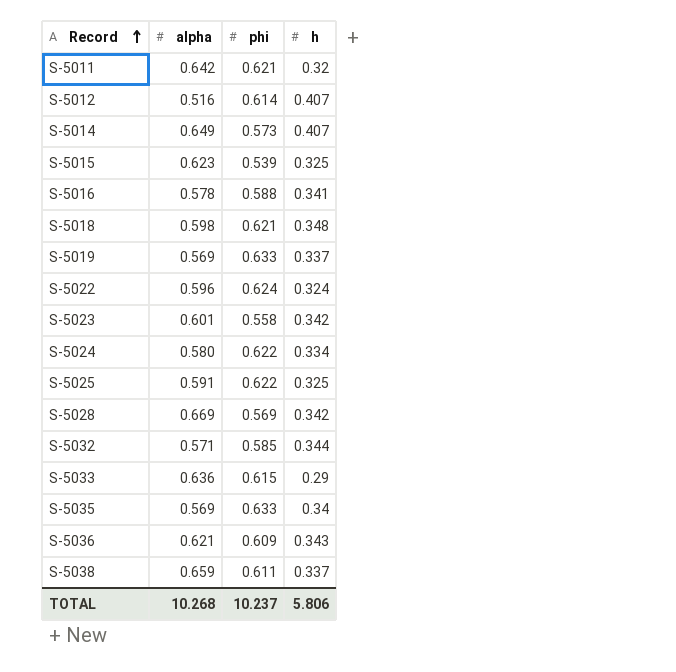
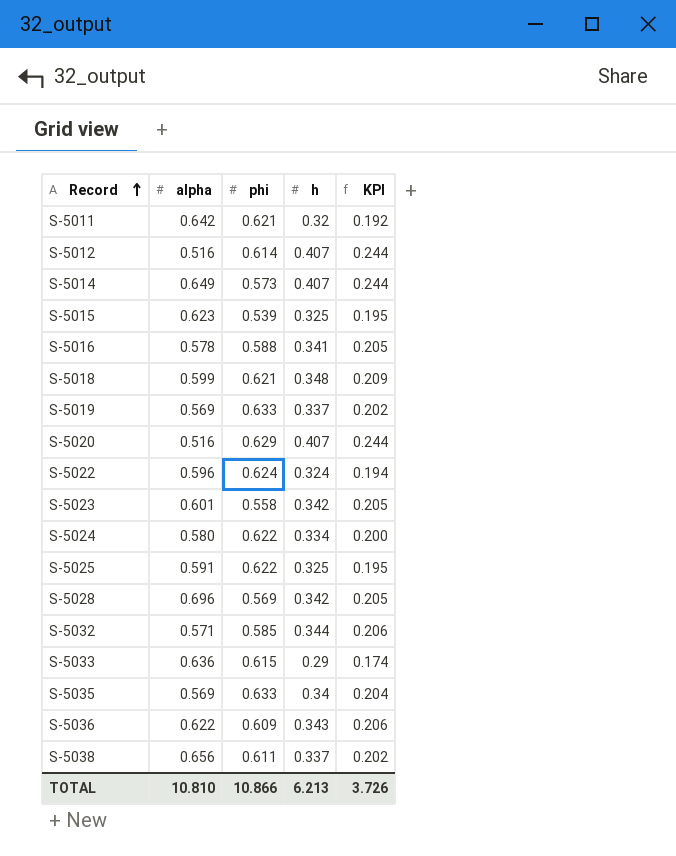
column KPI | formula: none -> [h] * 0.6
S-5018 | alpha: 0.598 -> 0.599
row S-5020: none -> 0.516 | 0.629 | 0.407 | 0.244
S-5028 | alpha: 0.669 -> 0.696
S-5036 | alpha: 0.621 -> 0.622
S-5038 | alpha: 0.659 -> 0.656
TOTAL | alpha: 10.268 -> 10.810
TOTAL | phi: 10.237 -> 10.866
TOTAL | h: 5.806 -> 6.213

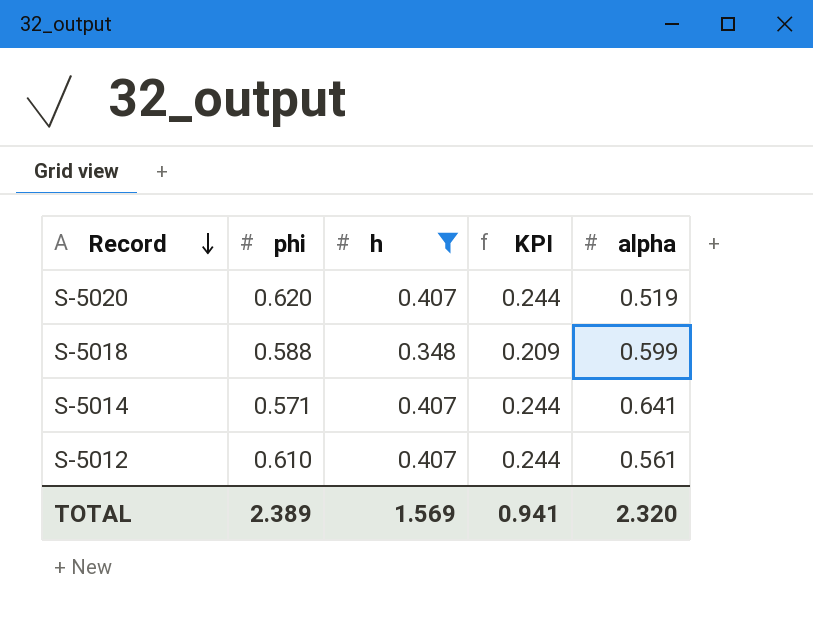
filter: none -> h >= 0.348
row order: Record ascending -> Record descending
column alpha | position: 2 -> 5
S-5020 | phi: 0.629 -> 0.620
S-5020 | alpha: 0.516 -> 0.519
S-5018 | phi: 0.621 -> 0.588
S-5014 | phi: 0.573 -> 0.571
S-5014 | alpha: 0.649 -> 0.641
S-5012 | phi: 0.614 -> 0.610
S-5012 | alpha: 0.516 -> 0.561
TOTAL | phi: 10.866 -> 2.389
TOTAL | h: 6.213 -> 1.569
TOTAL | KPI: 3.726 -> 0.941
TOTAL | alpha: 10.810 -> 2.320

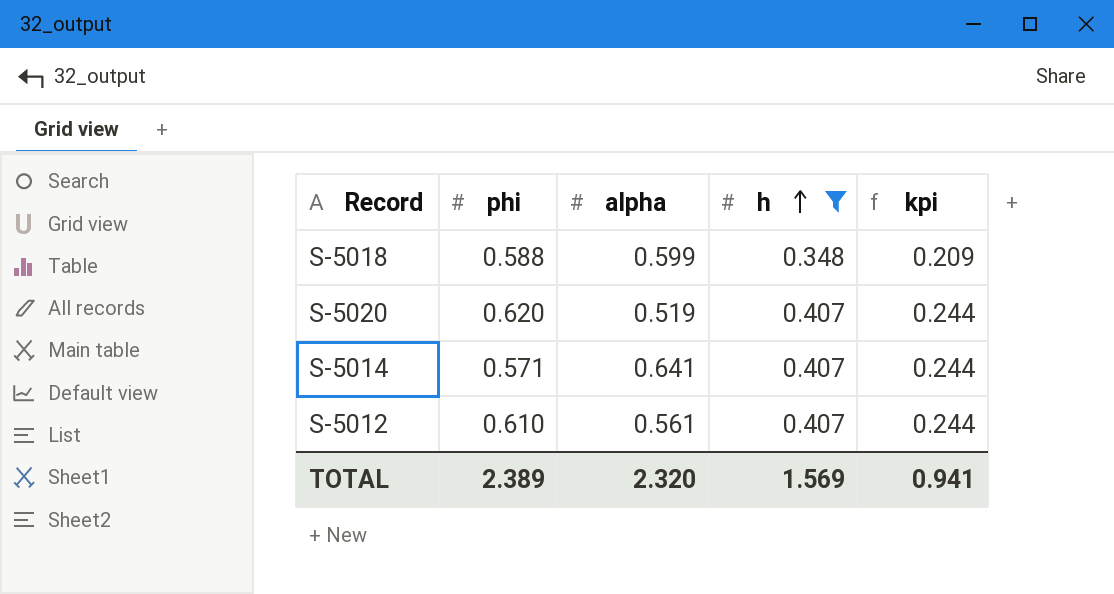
row order: Record descending -> h ascending
column alpha | position: 5 -> 3
column name: KPI -> kpi

